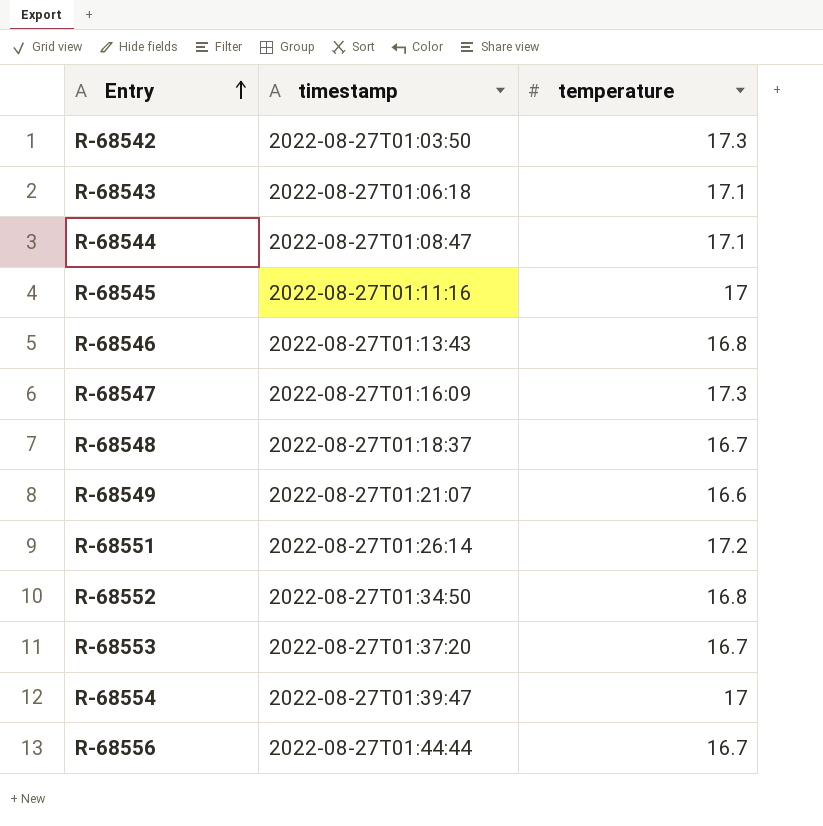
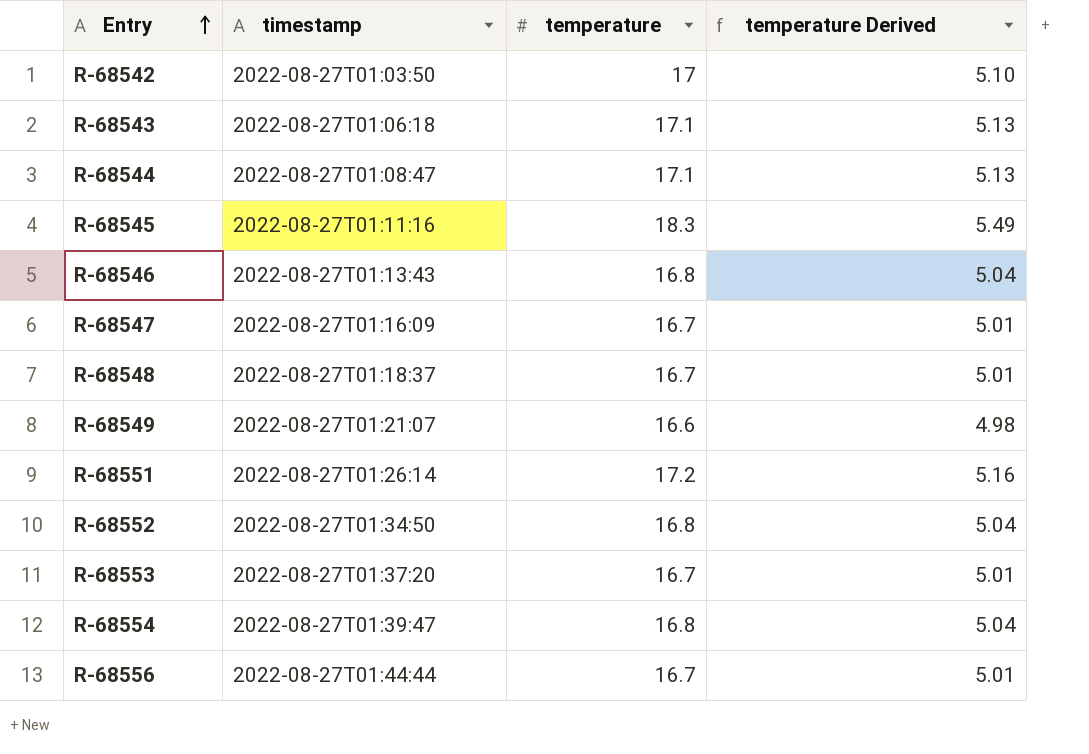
column temperature Derived | formula: none -> [temperature] * 0.3
R-68542 | temperature: 17.3 -> 17
R-68545 | temperature: 17 -> 18.3
R-68547 | temperature: 17.3 -> 16.7
R-68554 | temperature: 17 -> 16.8

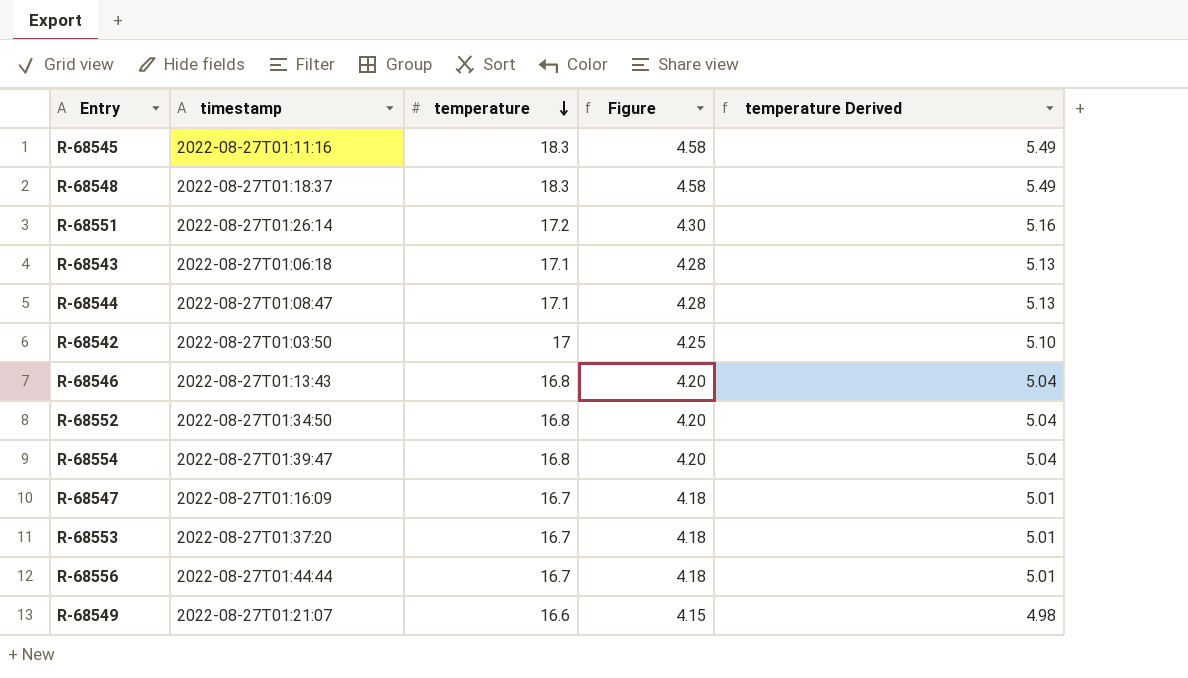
row order: Entry ascending -> temperature descending
column Figure | formula: none -> [temperature] * 0.25
R-68548 | temperature: 16.7 -> 18.3
R-68548 | temperature Derived: 5.01 -> 5.49

